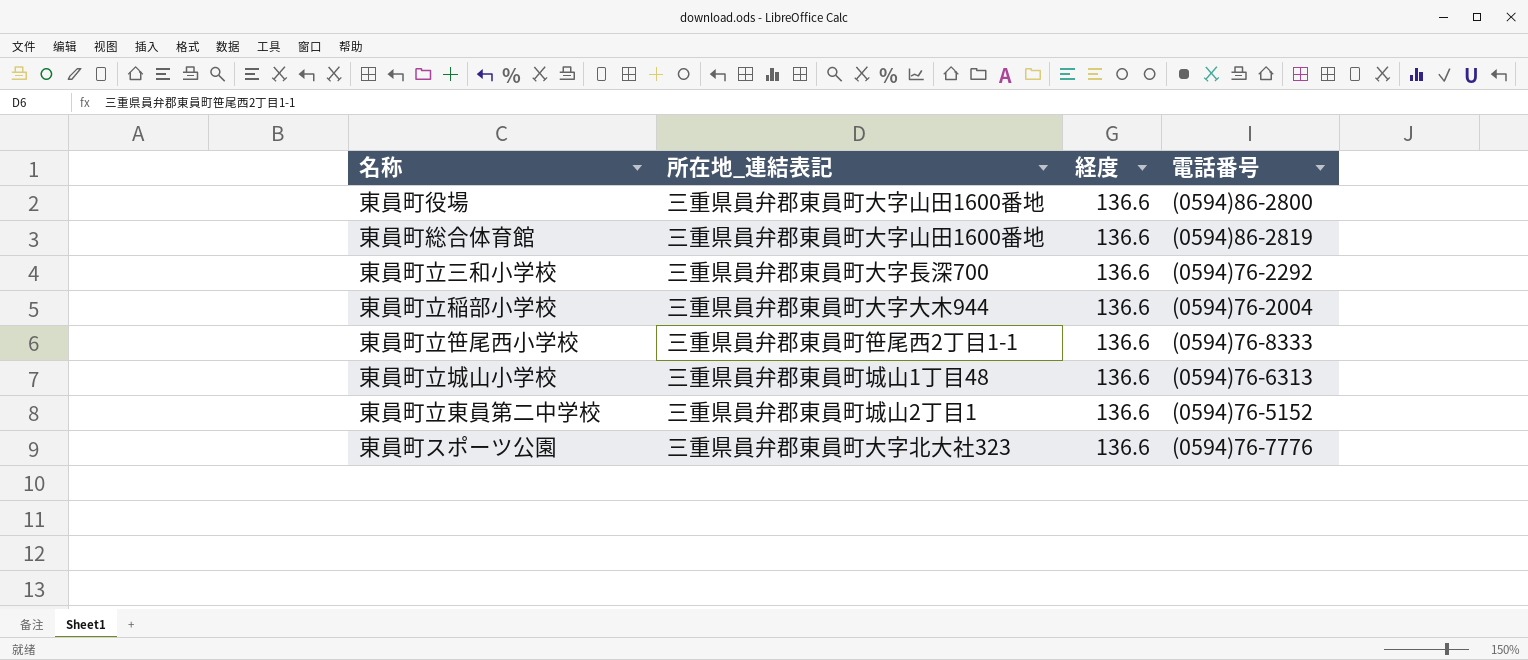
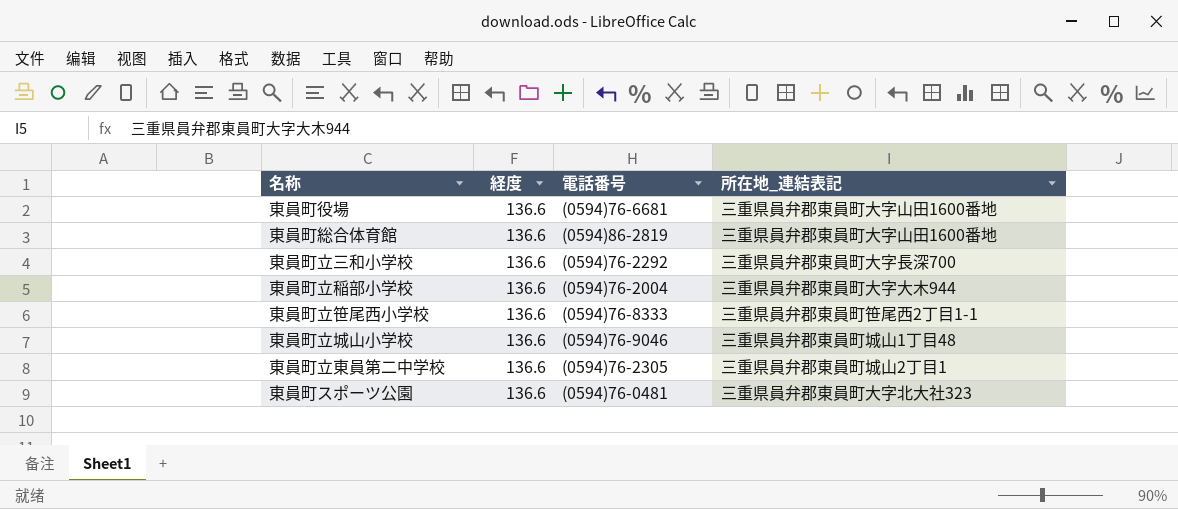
column 所在地_連結表記 | position: 2 -> 4
東員町役場 | 電話番号: (0594)86-2800 -> (0594)76-6681
東員町立城山小学校 | 電話番号: (0594)76-6313 -> (0594)76-9046
東員町立東員第二中学校 | 電話番号: (0594)76-5152 -> (0594)76-2305
東員町スポーツ公園 | 電話番号: (0594)76-7776 -> (0594)76-0481

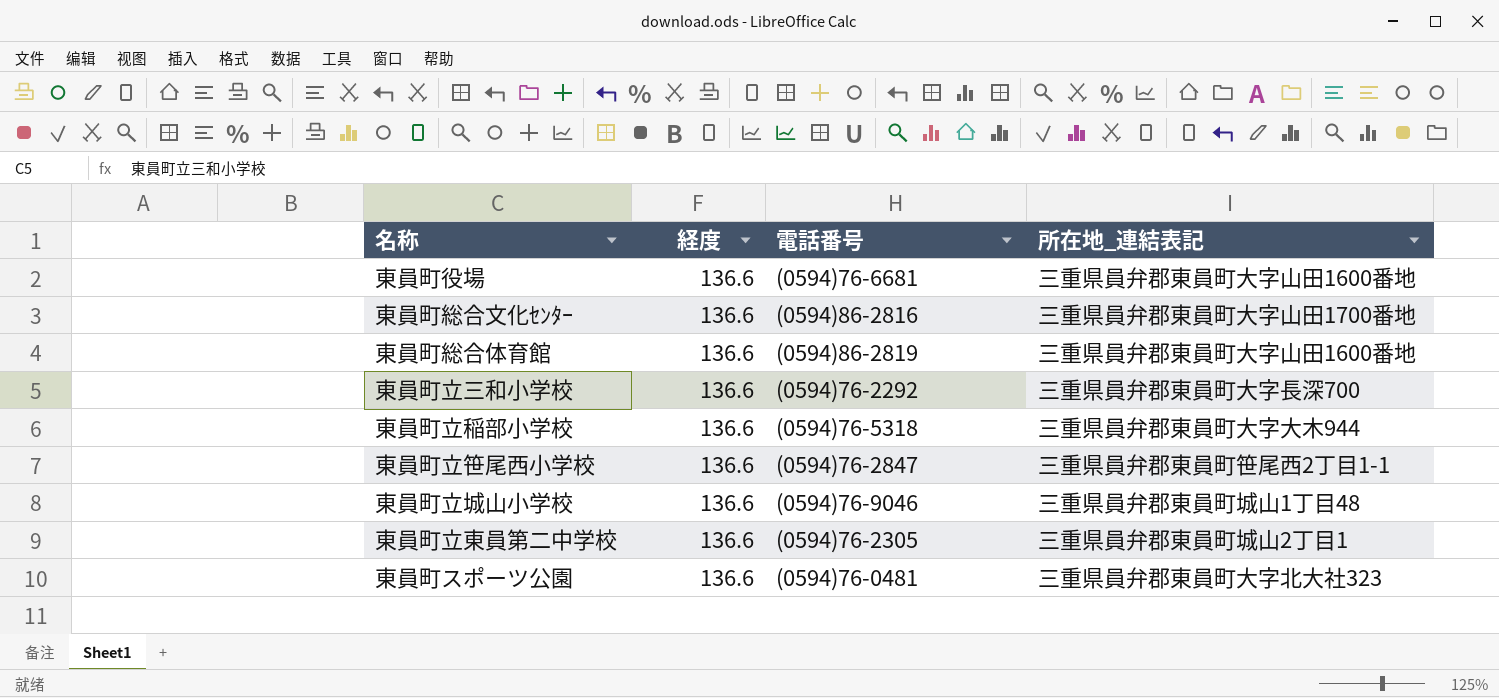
row 東員町総合文化ｾﾝﾀｰ: none -> 136.6 | (0594)86-2816 | 三重県員弁郡東員町大字山田1700番地
東員町立稲部小学校 | 電話番号: (0594)76-2004 -> (0594)76-5318
東員町立笹尾西小学校 | 電話番号: (0594)76-8333 -> (0594)76-2847

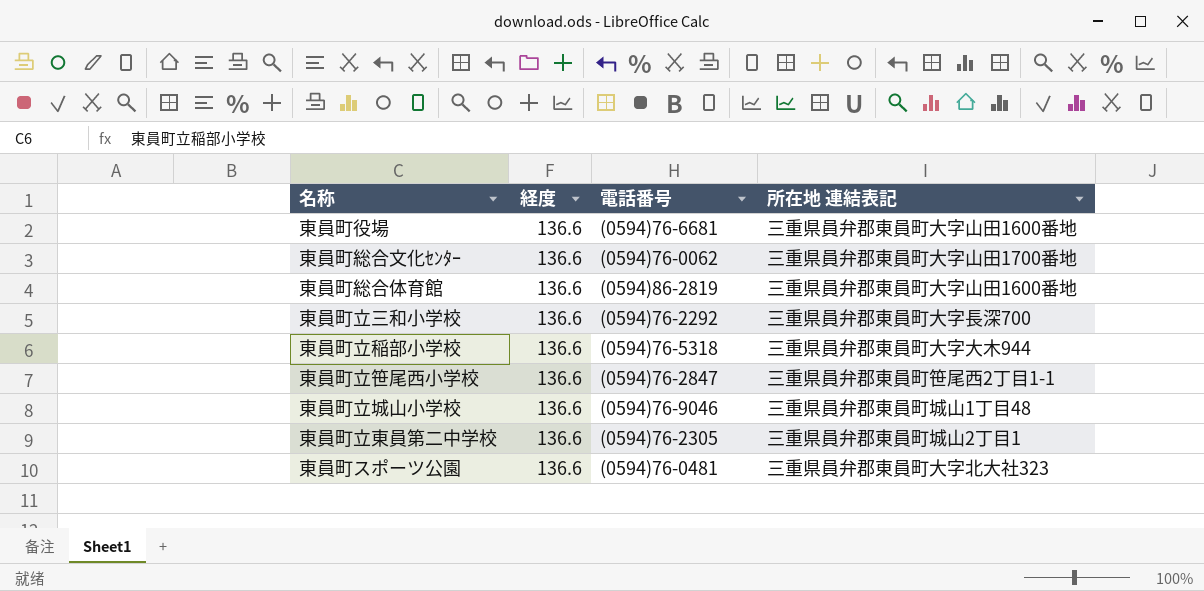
column name: 所在地_連結表記 -> 所在地 連結表記
東員町総合文化ｾﾝﾀｰ | 電話番号: (0594)86-2816 -> (0594)76-0062

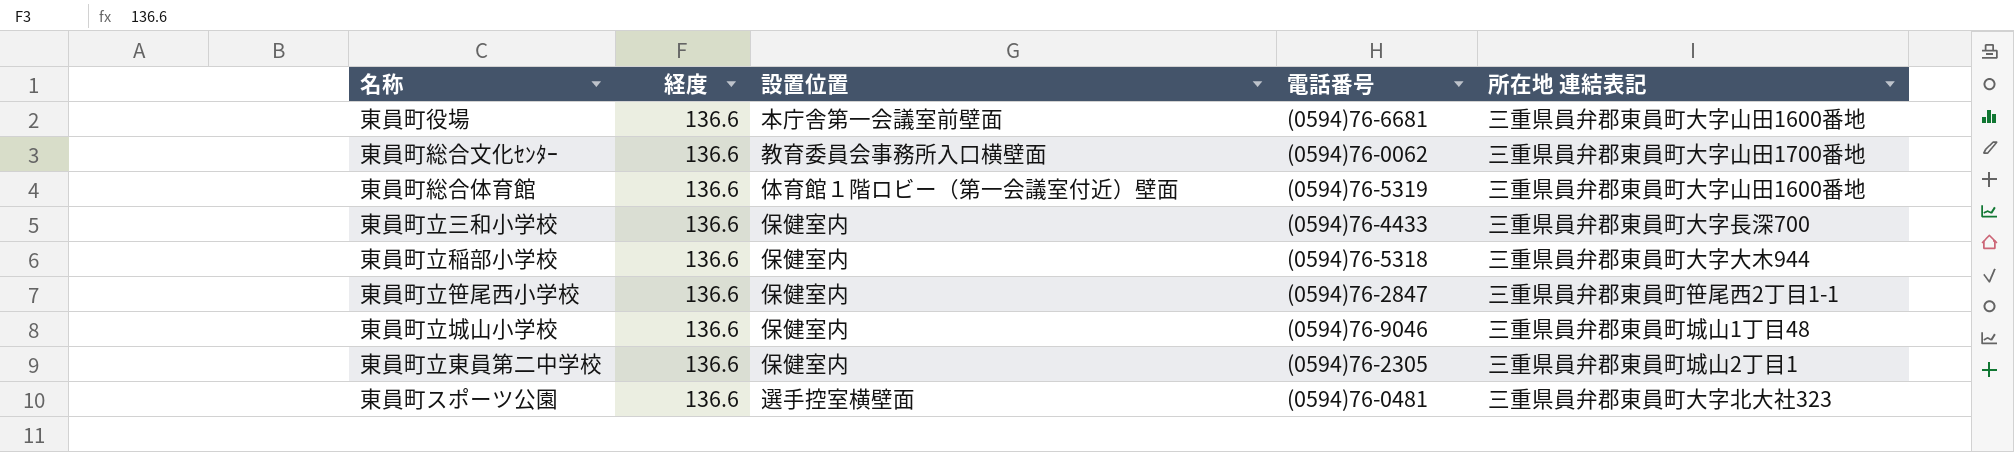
column 設置位置 | position: none -> 3
東員町総合体育館 | 電話番号: (0594)86-2819 -> (0594)76-5319
東員町立三和小学校 | 電話番号: (0594)76-2292 -> (0594)76-4433

